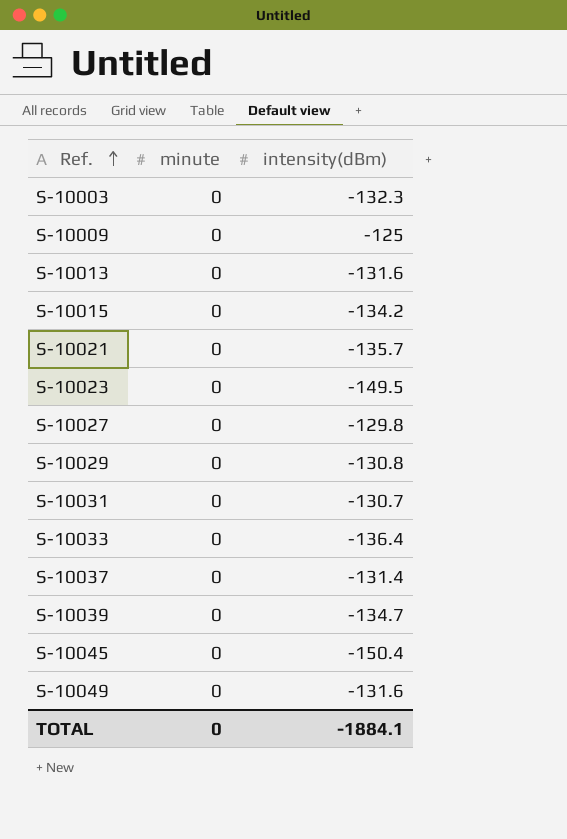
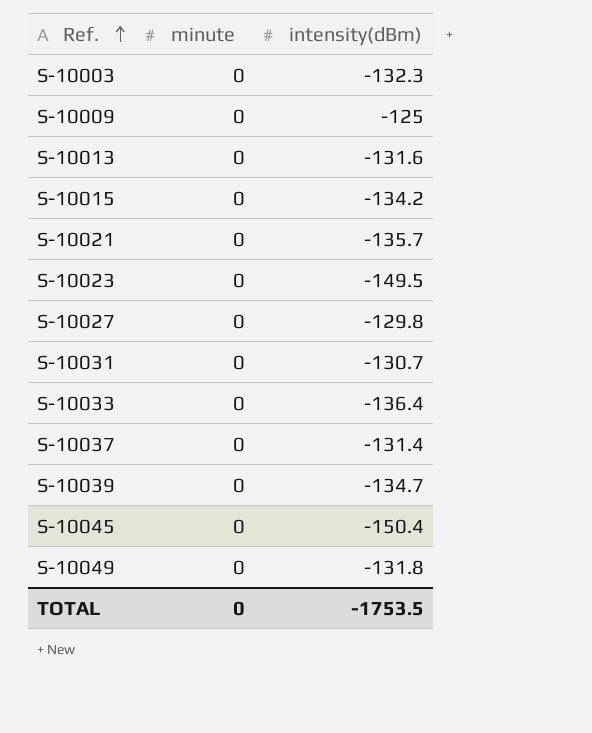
row S-10029: 0 | -130.8 -> none
S-10049 | intensity(dBm): -131.6 -> -131.8
TOTAL | intensity(dBm): -1884.1 -> -1753.5

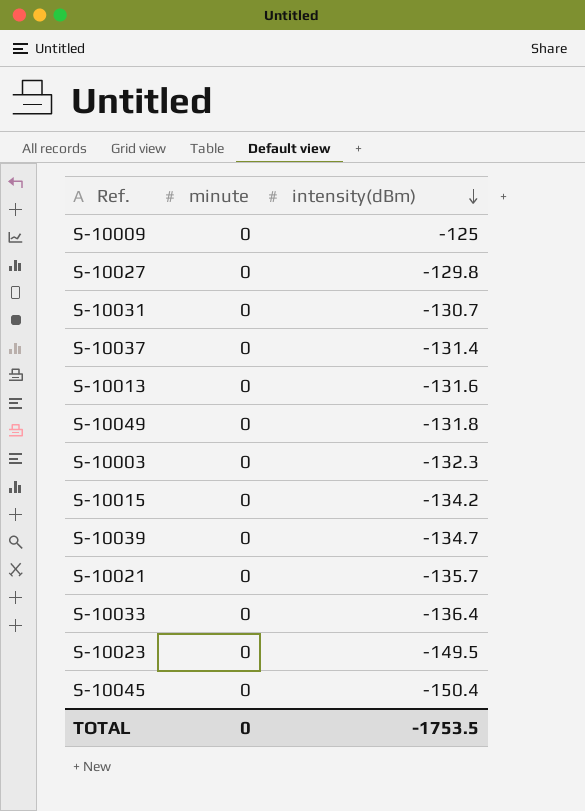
row order: Ref. ascending -> intensity(dBm) descending

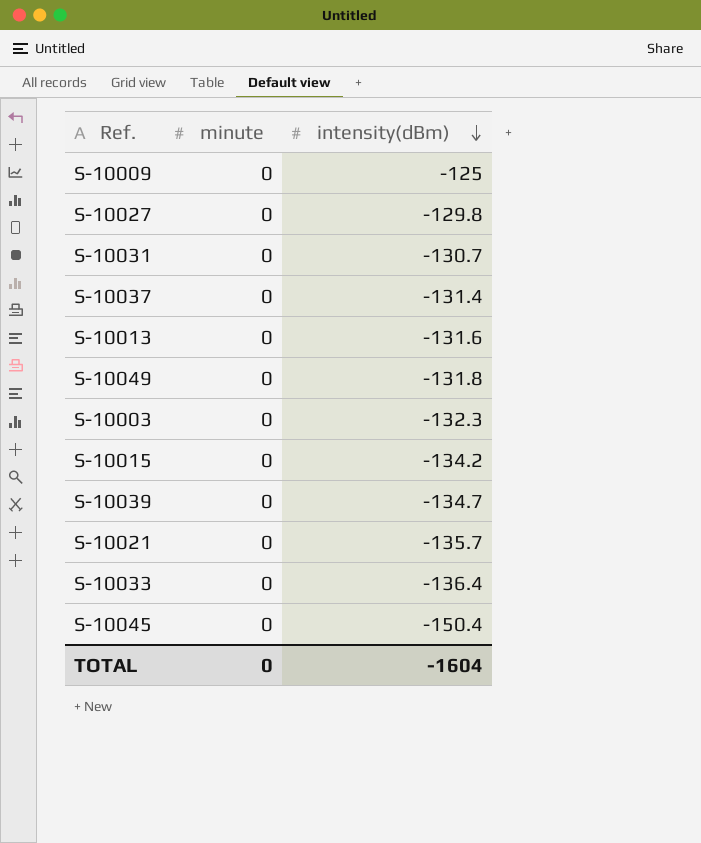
row S-10023: 0 | -149.5 -> none
TOTAL | intensity(dBm): -1753.5 -> -1604

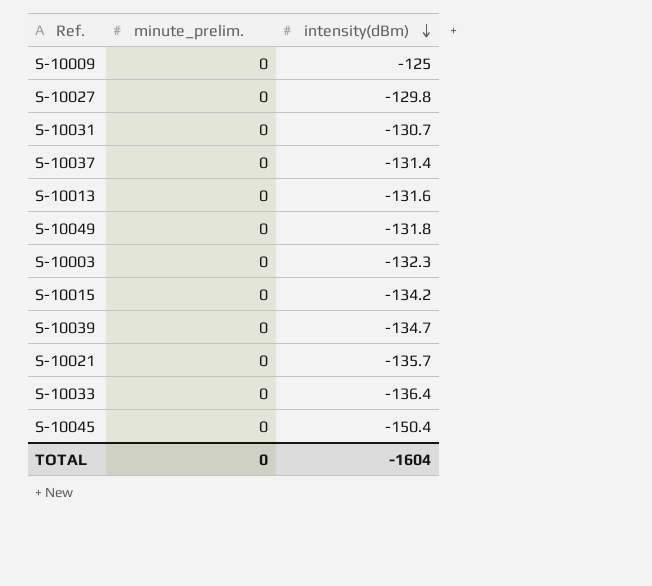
column name: minute -> minute_prelim.

